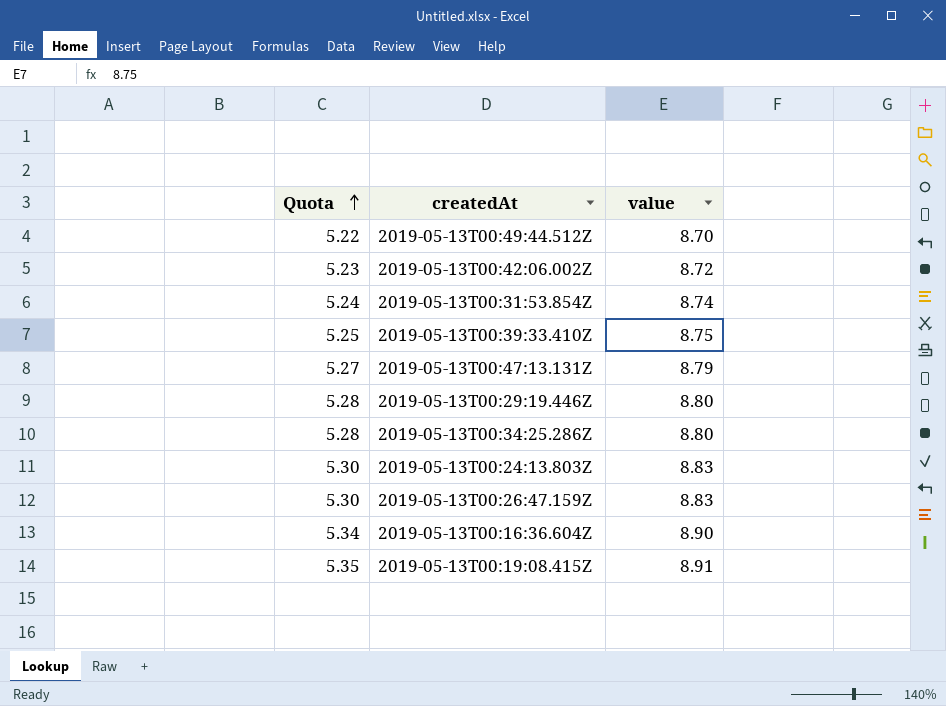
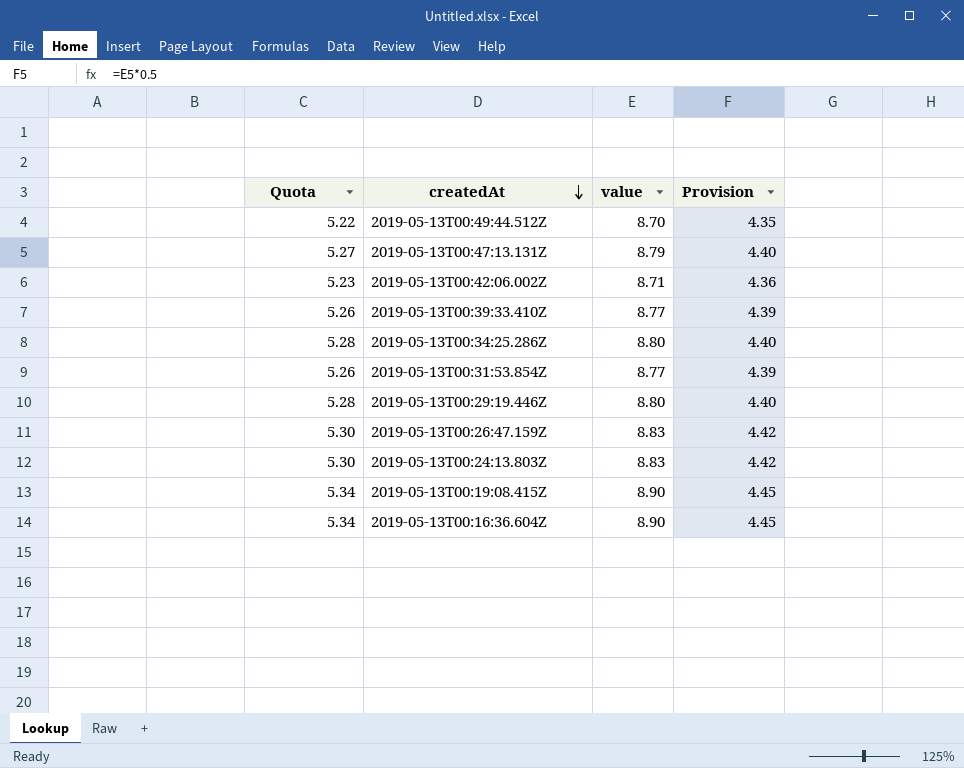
row order: Quota ascending -> createdAt descending
column Provision | formula: none -> [value] * 0.5
2019-05-13T00:42:06.002Z | value: 8.72 -> 8.71
2019-05-13T00:39:33.410Z | Quota: 5.25 -> 5.26
2019-05-13T00:39:33.410Z | value: 8.75 -> 8.77
2019-05-13T00:31:53.854Z | Quota: 5.24 -> 5.26
2019-05-13T00:31:53.854Z | value: 8.74 -> 8.77
2019-05-13T00:19:08.415Z | Quota: 5.35 -> 5.34
2019-05-13T00:19:08.415Z | value: 8.91 -> 8.90

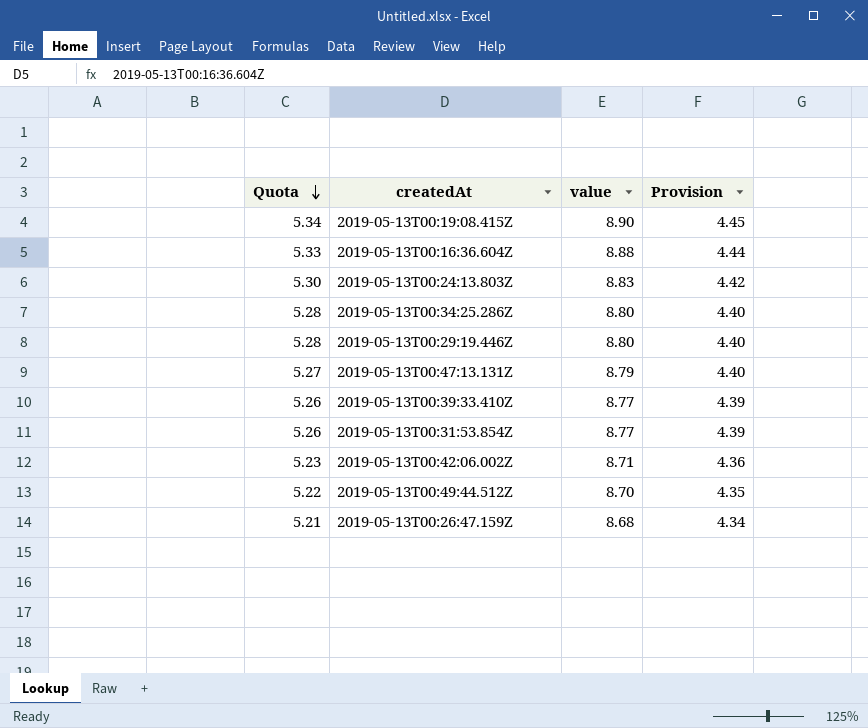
row order: createdAt descending -> Quota descending
2019-05-13T00:16:36.604Z | Quota: 5.34 -> 5.33
2019-05-13T00:16:36.604Z | value: 8.90 -> 8.88
2019-05-13T00:16:36.604Z | Provision: 4.45 -> 4.44
2019-05-13T00:26:47.159Z | Quota: 5.30 -> 5.21
2019-05-13T00:26:47.159Z | value: 8.83 -> 8.68
2019-05-13T00:26:47.159Z | Provision: 4.42 -> 4.34

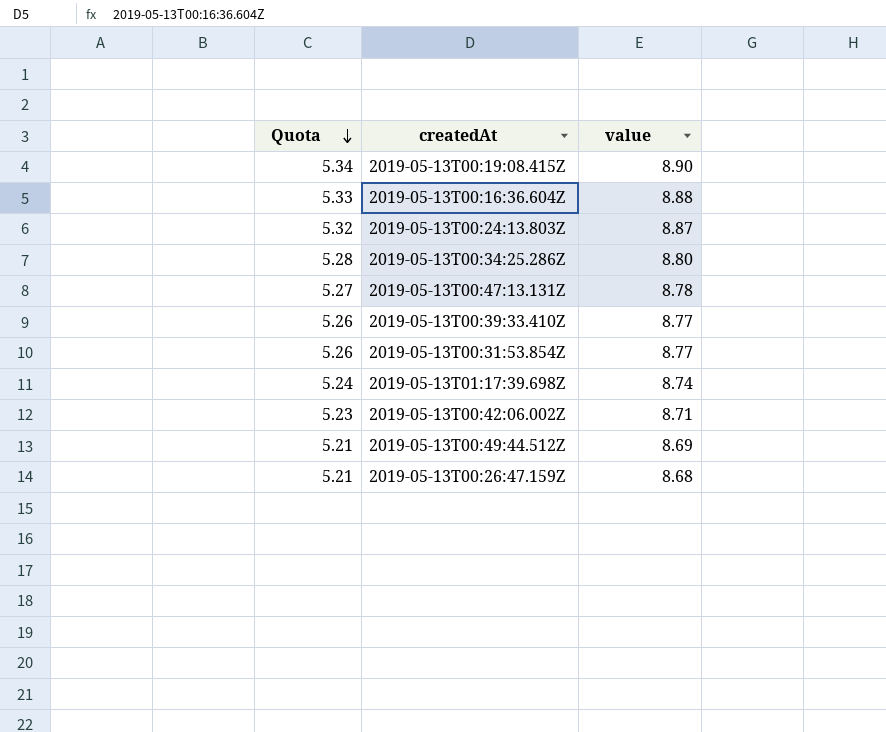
column Provision | formula: [value] * 0.5 -> none
row 2019-05-13T00:29:19.446Z: 5.28 | 8.80 | 4.40 -> none
2019-05-13T00:24:13.803Z | Quota: 5.30 -> 5.32
2019-05-13T00:24:13.803Z | value: 8.83 -> 8.87
2019-05-13T00:47:13.131Z | value: 8.79 -> 8.78
row 2019-05-13T01:17:39.698Z: none -> 5.24 | 8.74
2019-05-13T00:49:44.512Z | Quota: 5.22 -> 5.21
2019-05-13T00:49:44.512Z | value: 8.70 -> 8.69

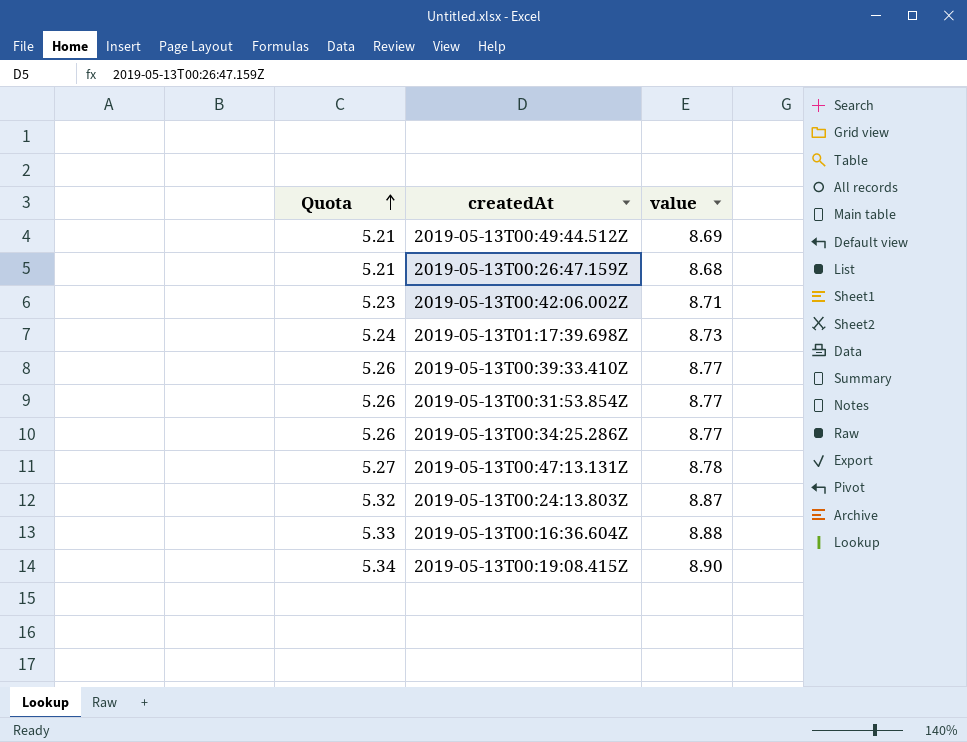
row order: Quota descending -> Quota ascending
2019-05-13T01:17:39.698Z | value: 8.74 -> 8.73
2019-05-13T00:34:25.286Z | Quota: 5.28 -> 5.26
2019-05-13T00:34:25.286Z | value: 8.80 -> 8.77

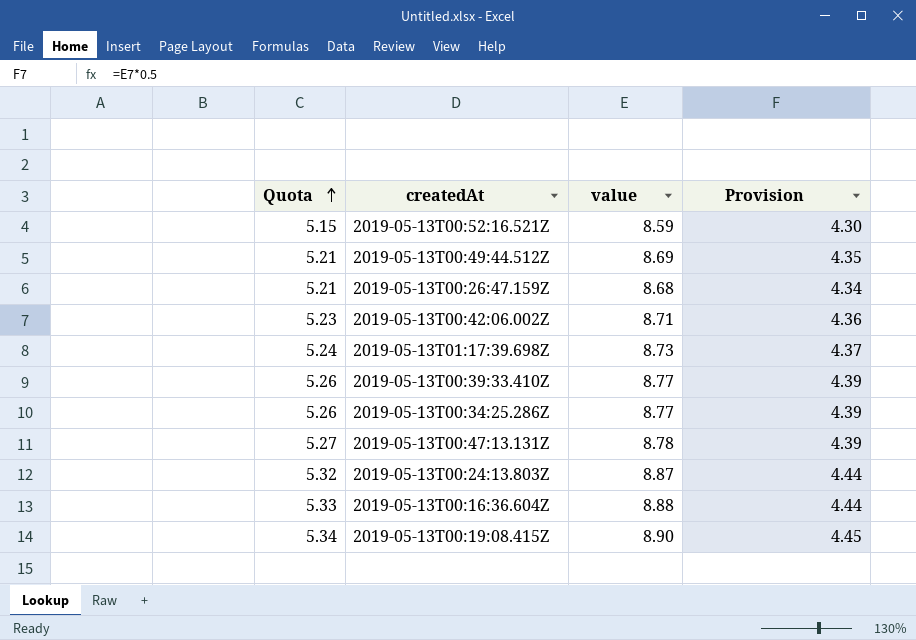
column Provision | formula: none -> [value] * 0.5
row 2019-05-13T00:31:53.854Z: 5.26 | 8.77 -> none
row 2019-05-13T00:52:16.521Z: none -> 5.15 | 8.59 | 4.30

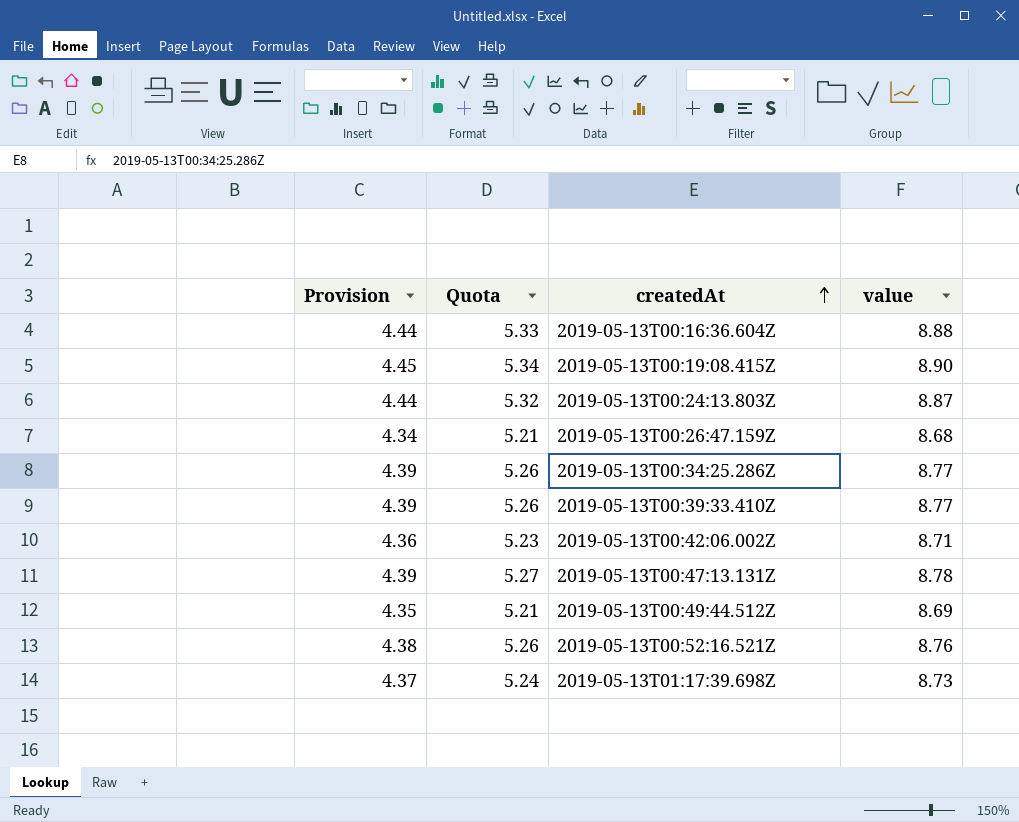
row order: Quota ascending -> createdAt ascending
column Provision | position: 4 -> 1
2019-05-13T00:52:16.521Z | Provision: 4.30 -> 4.38
2019-05-13T00:52:16.521Z | Quota: 5.15 -> 5.26
2019-05-13T00:52:16.521Z | value: 8.59 -> 8.76

